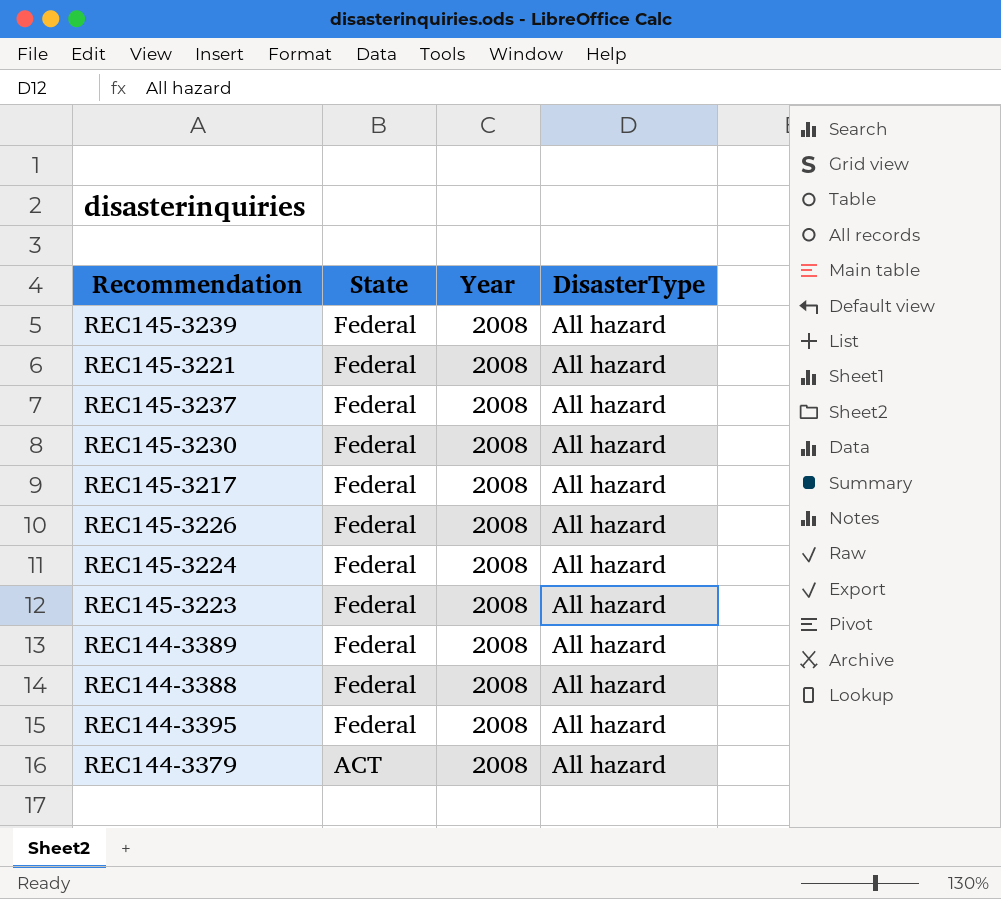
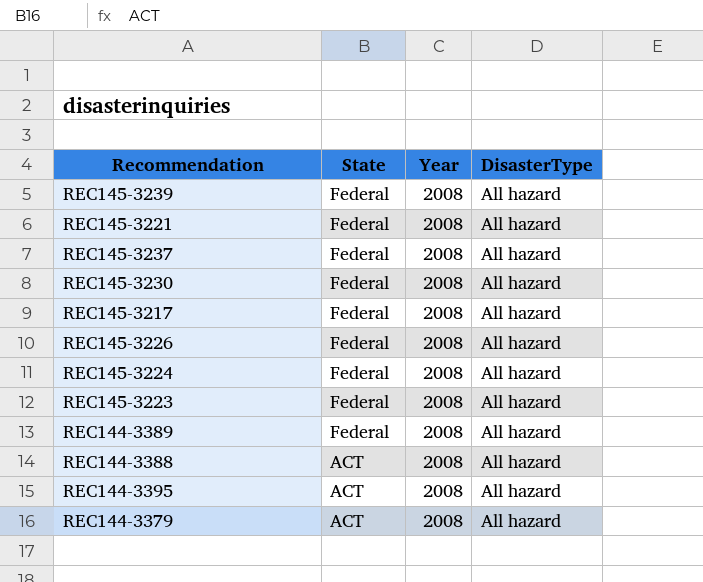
REC144-3388 | State: Federal -> ACT
REC144-3395 | State: Federal -> ACT

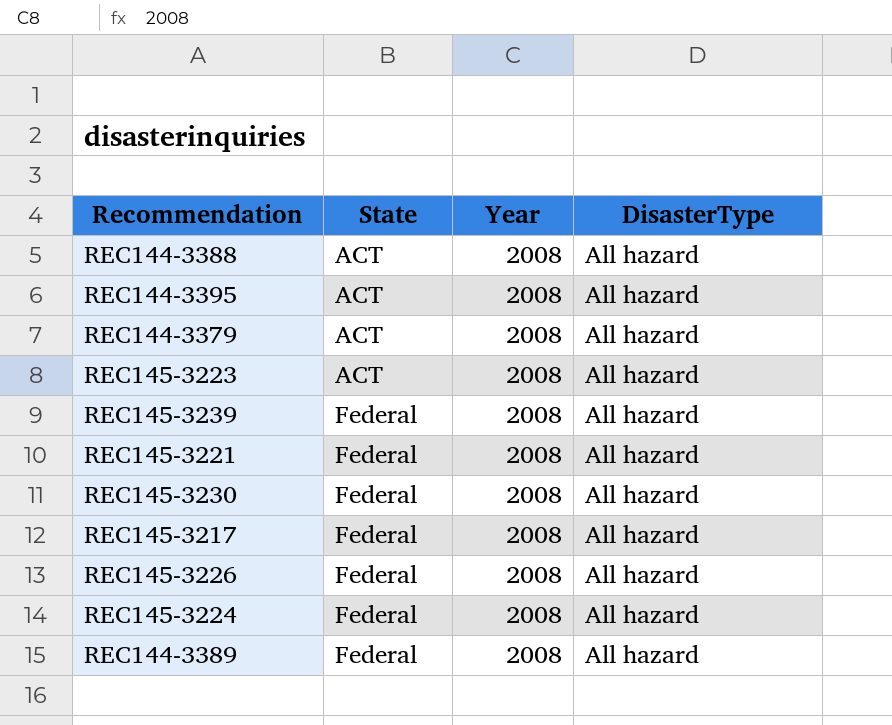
row order: State descending -> State ascending
row REC145-3237: Federal | 2008 | All hazard -> none
REC145-3223 | State: Federal -> ACT

